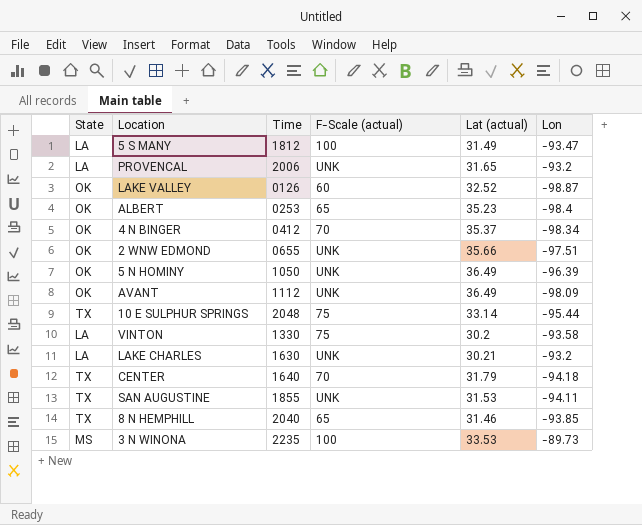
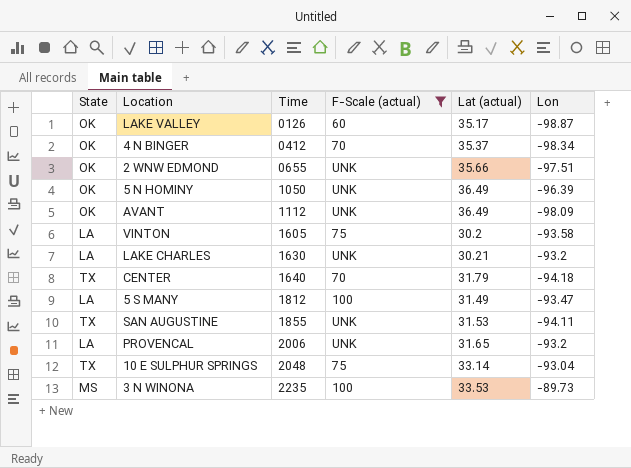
filter: none -> F-Scale (actual) != 65
row order: none -> Time ascending
LAKE VALLEY | Lat (actual): 32.52 -> 35.17
VINTON | Time: 1330 -> 1605
10 E SULPHUR SPRINGS | Lon: -95.44 -> -93.04

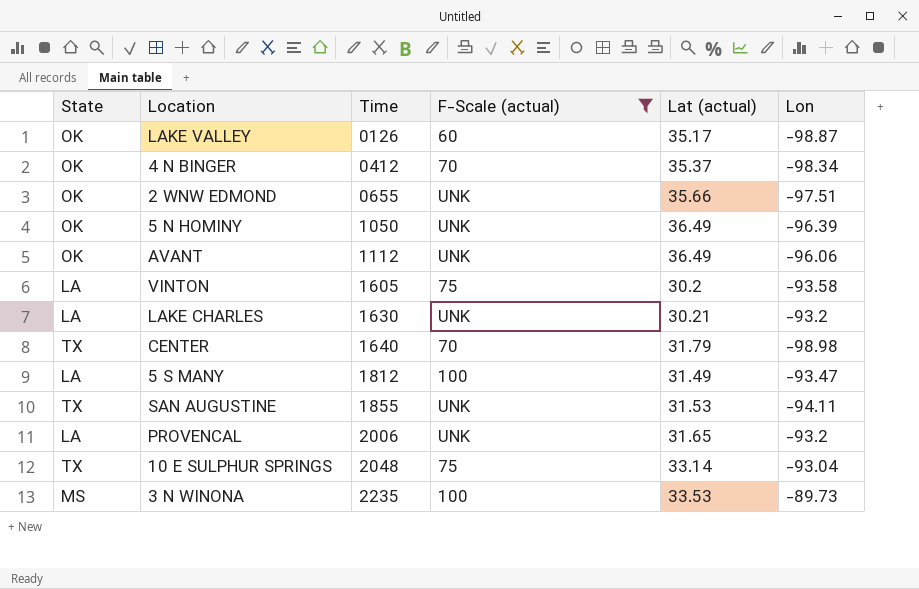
AVANT | Lon: -98.09 -> -96.06
CENTER | Lon: -94.18 -> -98.98

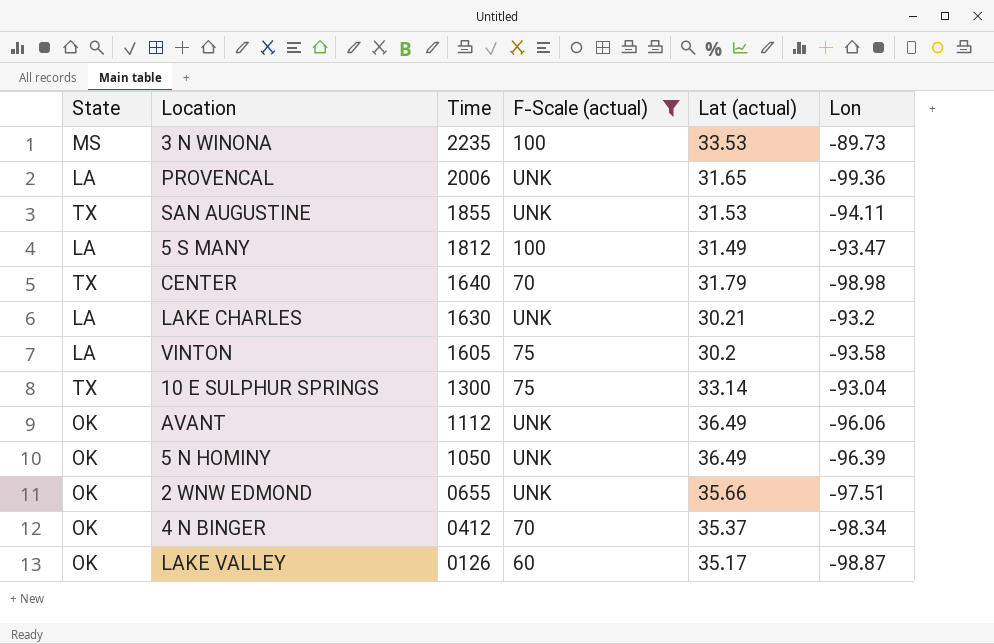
row order: Time ascending -> Time descending
PROVENCAL | Lon: -93.2 -> -99.36
10 E SULPHUR SPRINGS | Time: 2048 -> 1300

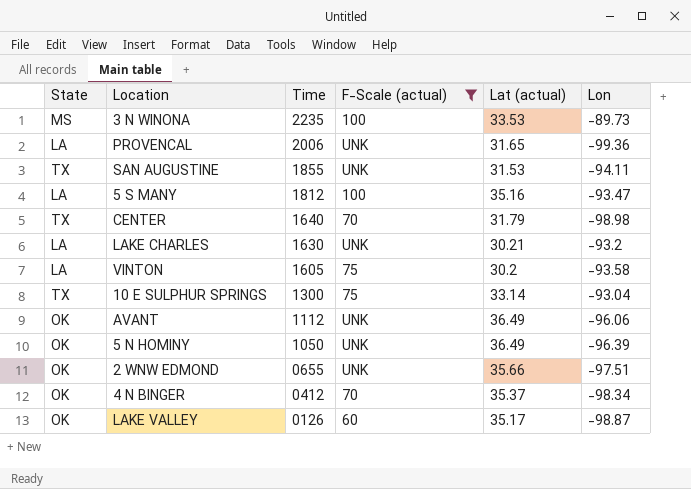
5 S MANY | Lat (actual): 31.49 -> 35.16

